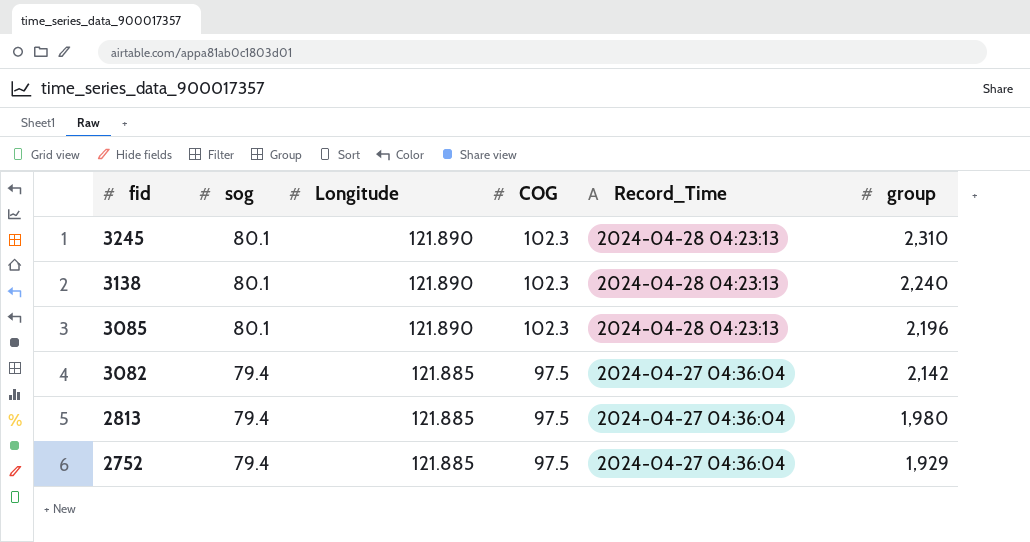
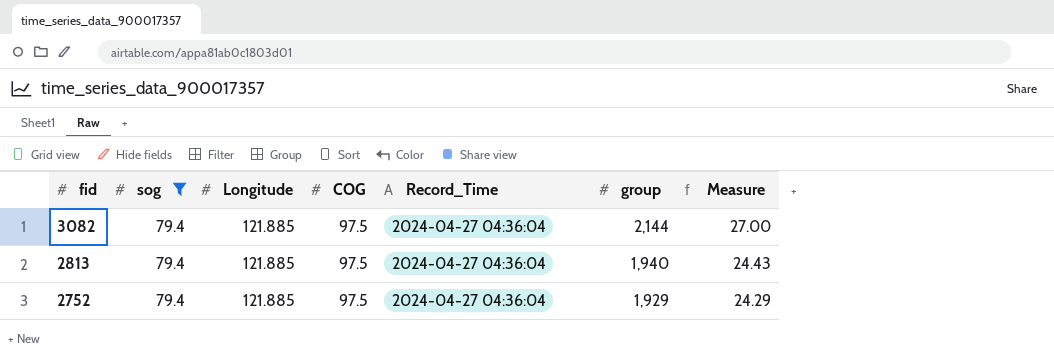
filter: none -> sog = 79.4
column Measure | formula: none -> [group] / [sog]
3082 | group: 2,142 -> 2,144
2813 | group: 1,980 -> 1,940

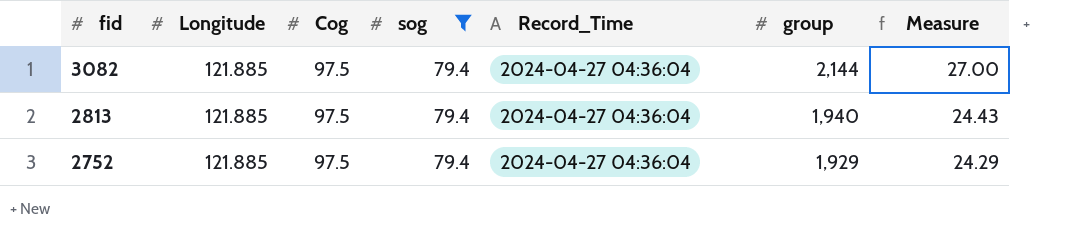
column name: COG -> Cog
column sog | position: 2 -> 4

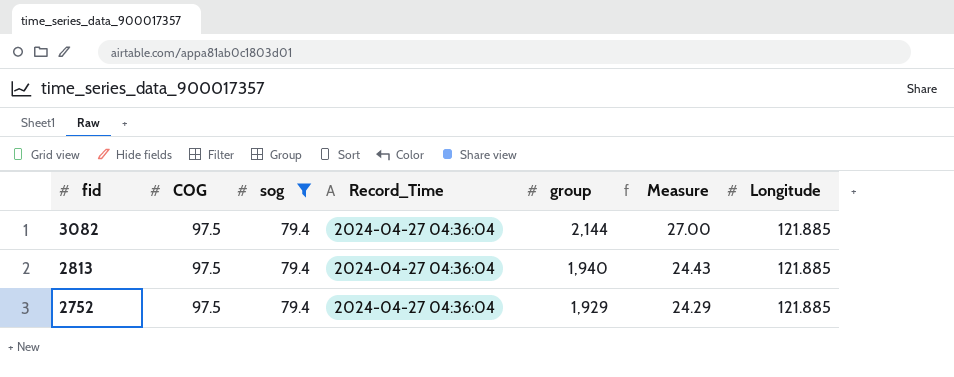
column name: Cog -> COG
column Longitude | position: 2 -> 7

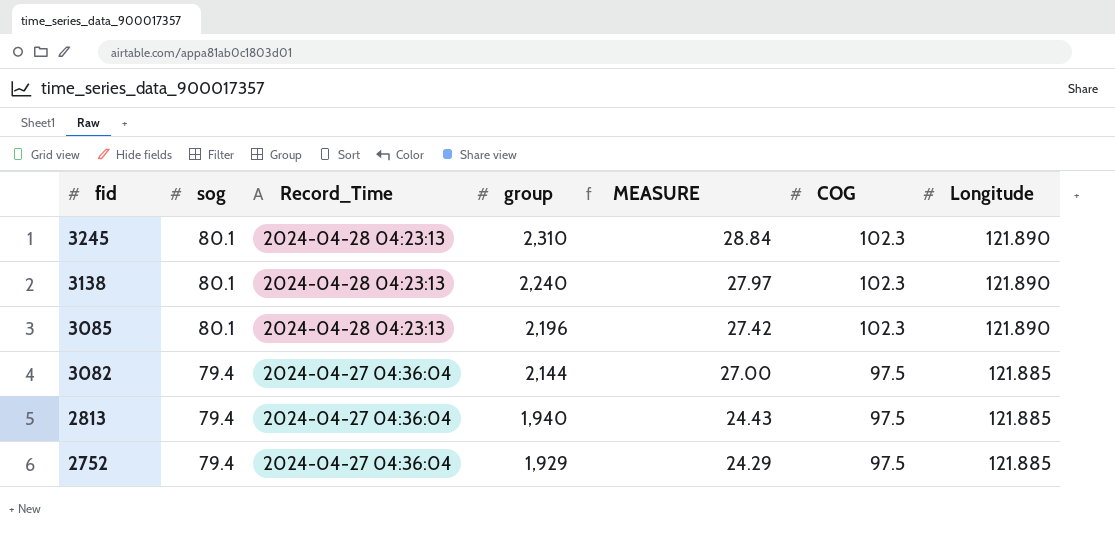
filter: sog = 79.4 -> none
column name: Measure -> MEASURE
column COG | position: 2 -> 6

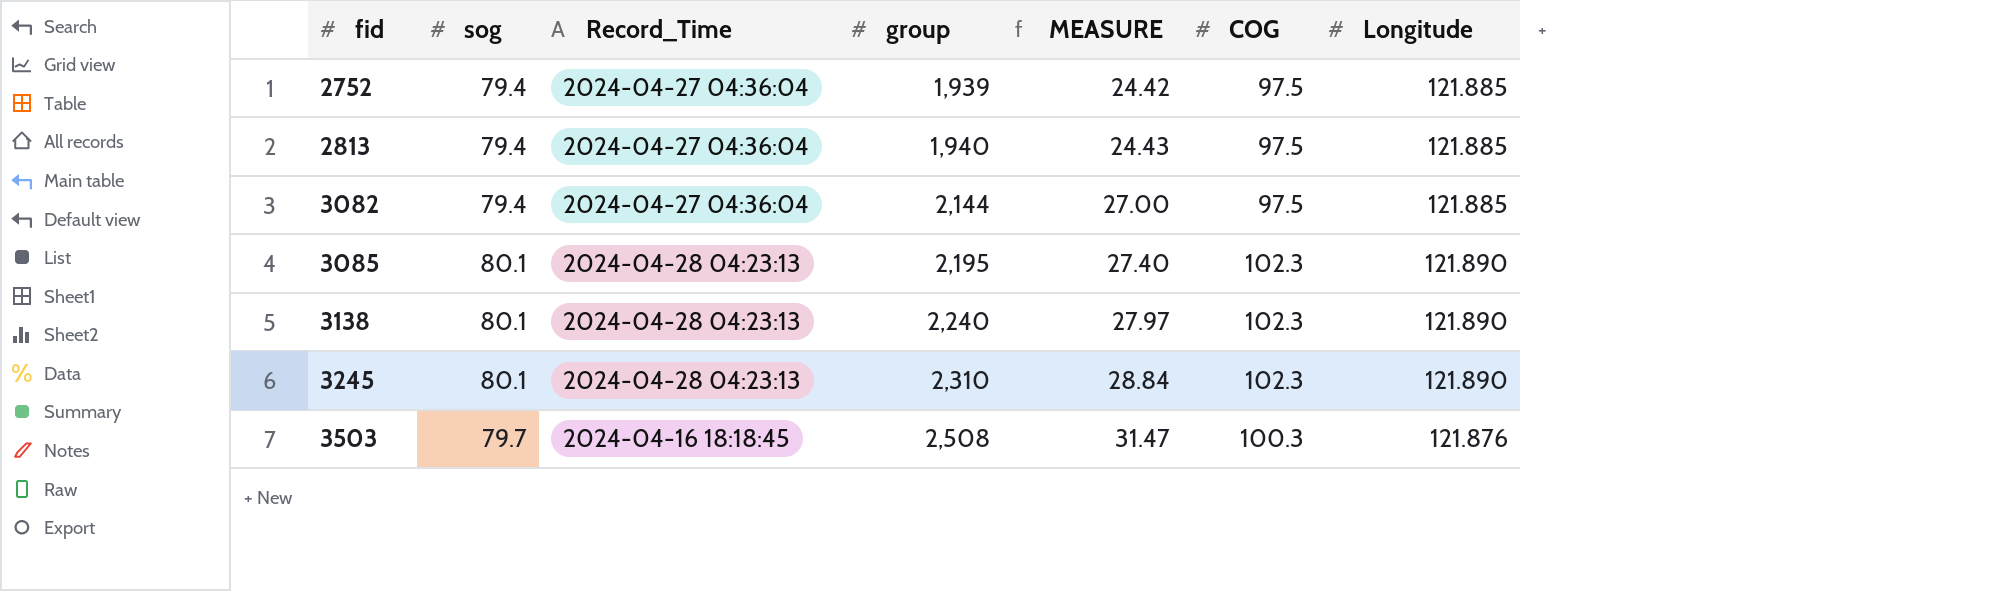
row order: fid descending -> fid ascending
2752 | group: 1,929 -> 1,939
2752 | MEASURE: 24.29 -> 24.42
3085 | group: 2,196 -> 2,195
3085 | MEASURE: 27.42 -> 27.40
row 3503: none -> 79.7 | 2024-04-16 18:18:45 | 2,508 | 31.47 | 100.3 | 121.876

